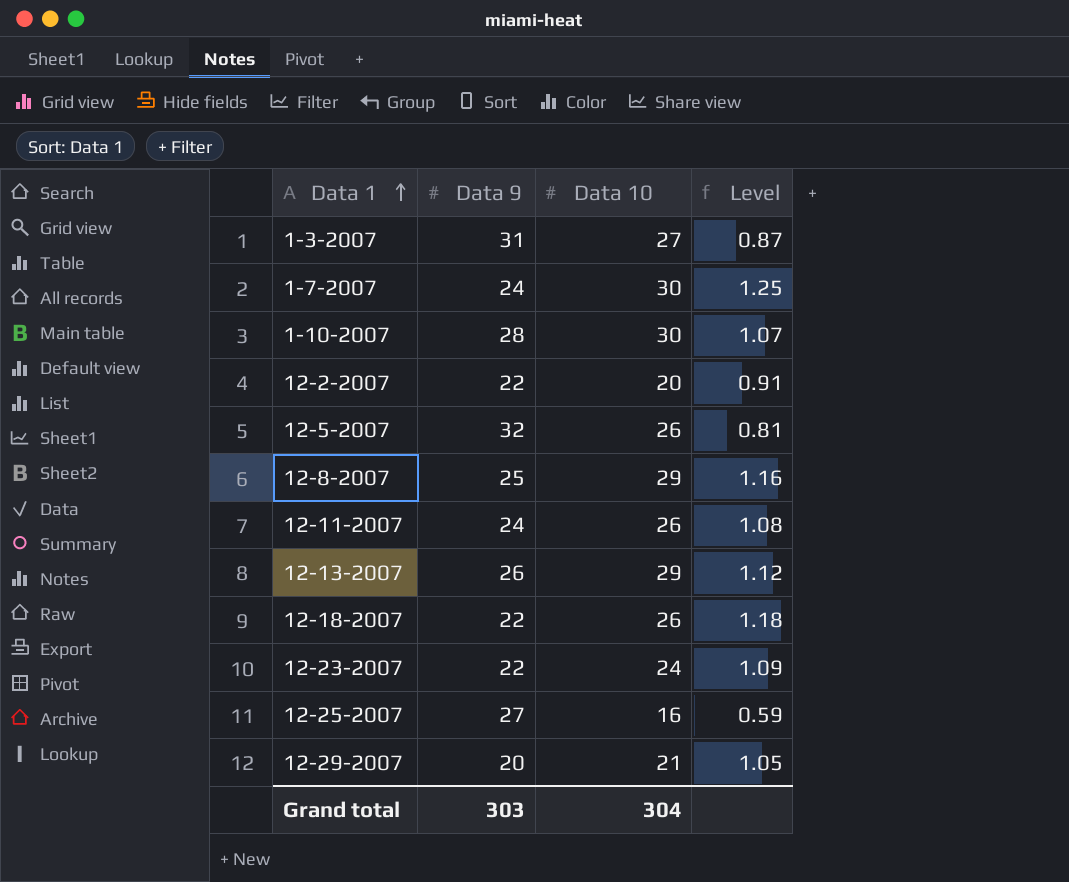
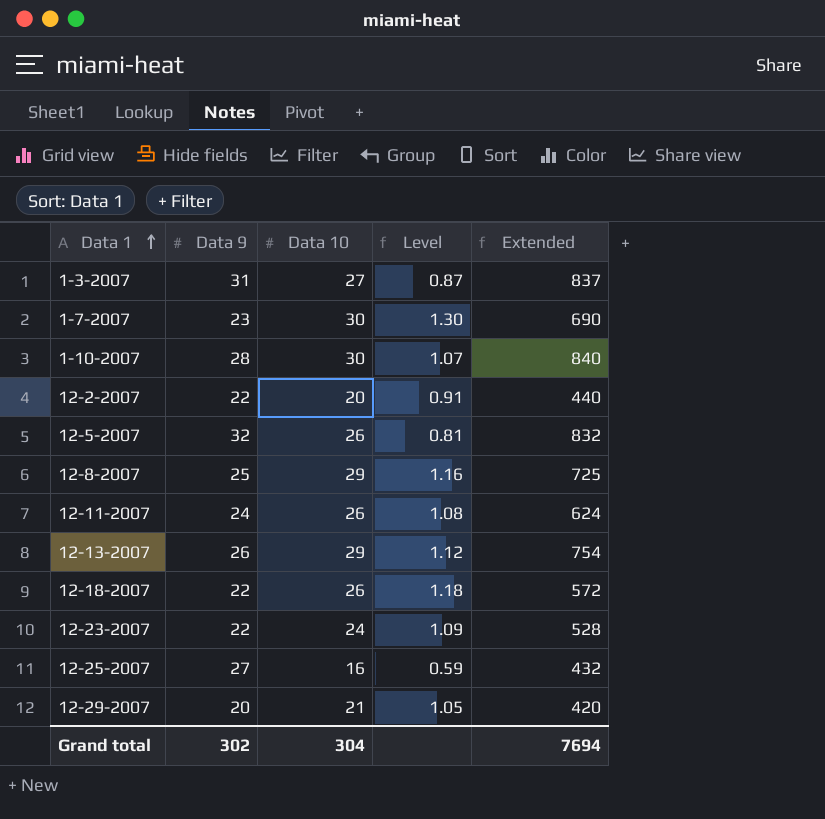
column Extended | formula: none -> [Data 9] * [Data 10]
1-7-2007 | Data 9: 24 -> 23
1-7-2007 | Level: 1.25 -> 1.30
Grand total | Data 9: 303 -> 302

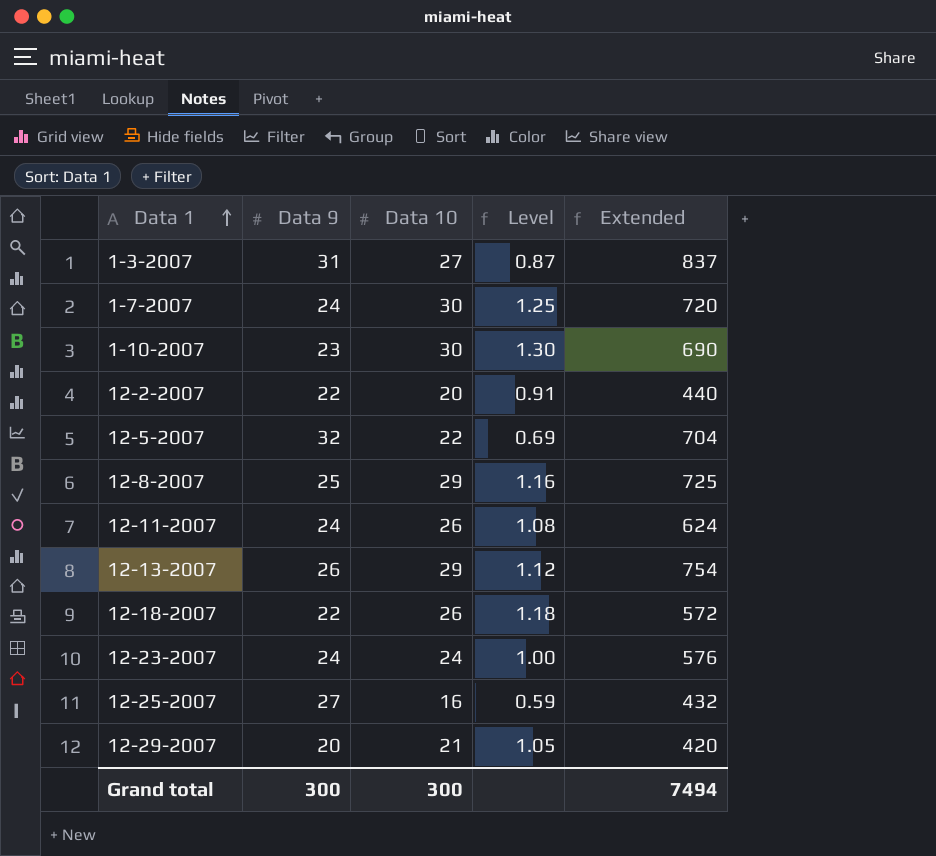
1-7-2007 | Data 9: 23 -> 24
1-7-2007 | Level: 1.30 -> 1.25
1-7-2007 | Extended: 690 -> 720
1-10-2007 | Data 9: 28 -> 23
1-10-2007 | Level: 1.07 -> 1.30
1-10-2007 | Extended: 840 -> 690
12-5-2007 | Data 10: 26 -> 22
12-5-2007 | Level: 0.81 -> 0.69
12-5-2007 | Extended: 832 -> 704
12-23-2007 | Data 9: 22 -> 24
12-23-2007 | Level: 1.09 -> 1.00
12-23-2007 | Extended: 528 -> 576
Grand total | Data 9: 302 -> 300
Grand total | Data 10: 304 -> 300
Grand total | Extended: 7694 -> 7494

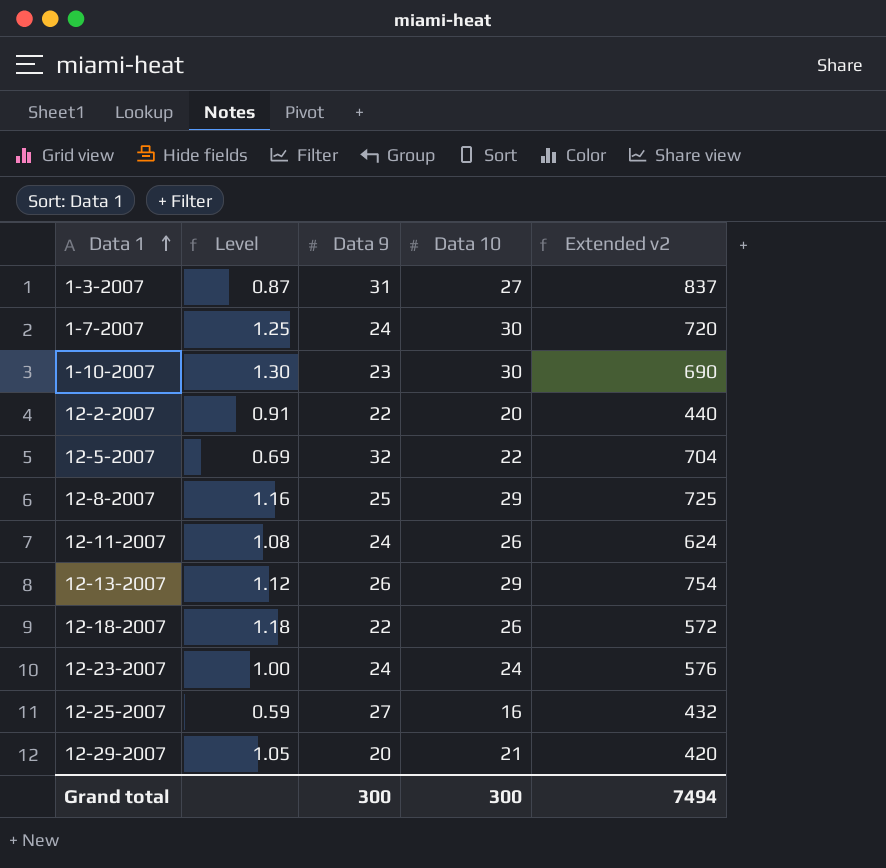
column Level | position: 4 -> 2
column name: Extended -> Extended v2

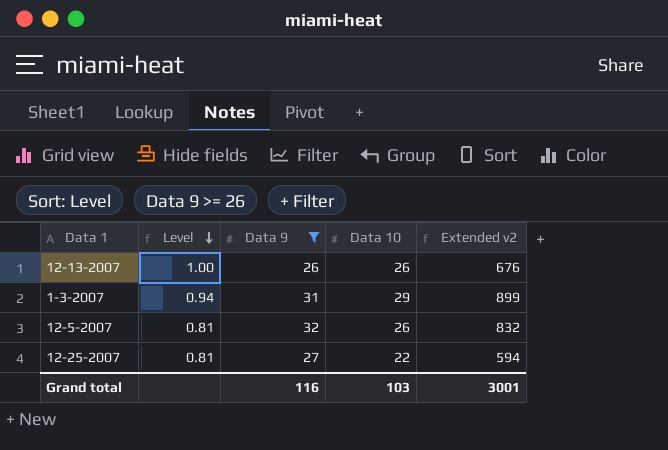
filter: none -> Data 9 >= 26
row order: Data 1 ascending -> Level descending
12-13-2007 | Level: 1.12 -> 1.00
12-13-2007 | Data 10: 29 -> 26
12-13-2007 | Extended v2: 754 -> 676
1-3-2007 | Level: 0.87 -> 0.94
1-3-2007 | Data 10: 27 -> 29
1-3-2007 | Extended v2: 837 -> 899
12-5-2007 | Level: 0.69 -> 0.81
12-5-2007 | Data 10: 22 -> 26
12-5-2007 | Extended v2: 704 -> 832
12-25-2007 | Level: 0.59 -> 0.81
12-25-2007 | Data 10: 16 -> 22
12-25-2007 | Extended v2: 432 -> 594
Grand total | Data 9: 300 -> 116
Grand total | Data 10: 300 -> 103
Grand total | Extended v2: 7494 -> 3001

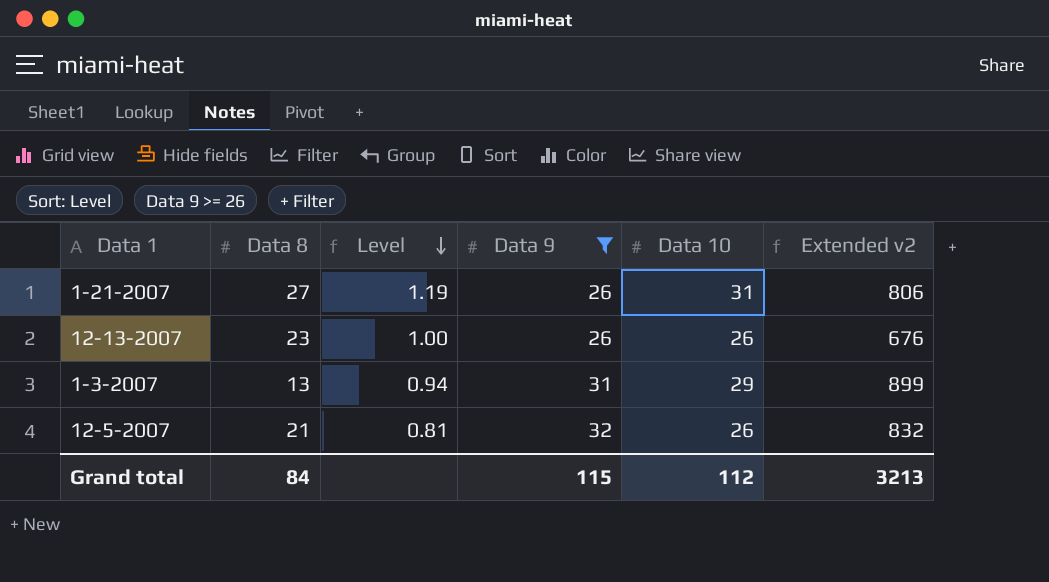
column Data 8 | position: none -> 2
row 12-25-2007: 0.81 | 27 | 22 | 594 -> none
row 1-21-2007: none -> 27 | 1.19 | 26 | 31 | 806
Grand total | Data 9: 116 -> 115
Grand total | Data 10: 103 -> 112
Grand total | Extended v2: 3001 -> 3213

